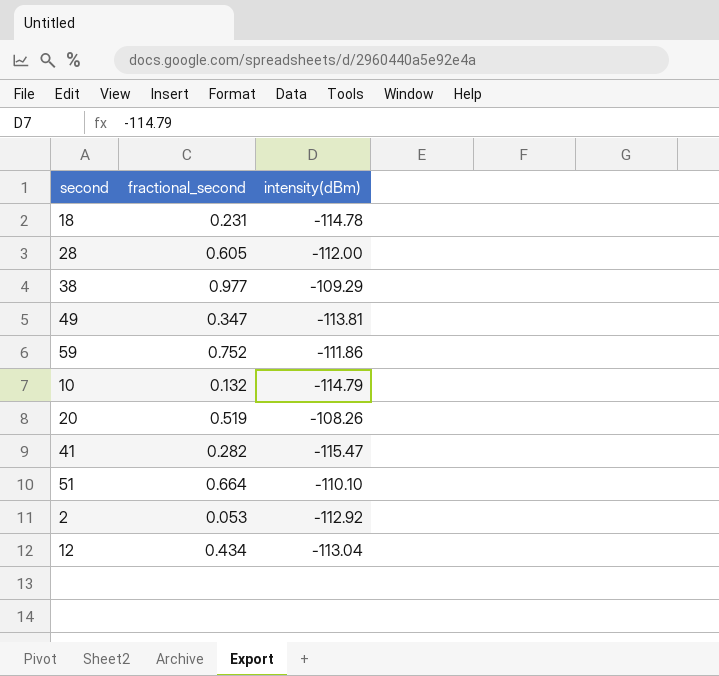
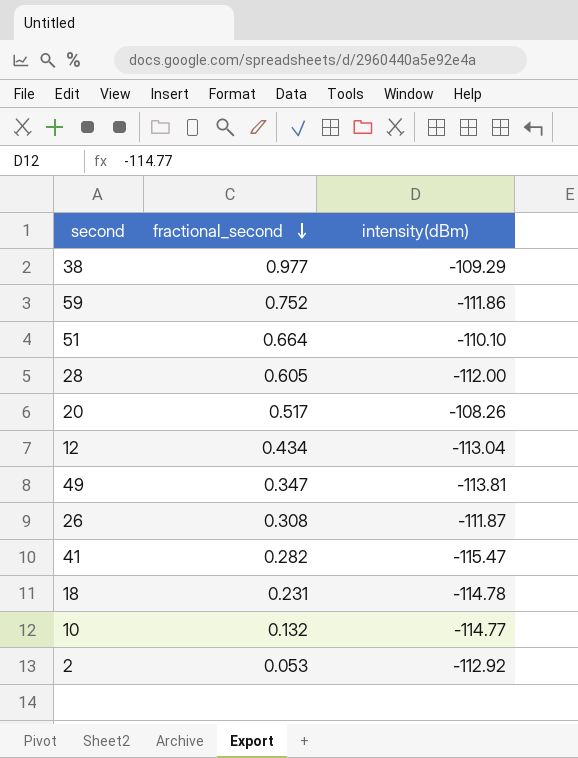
row order: none -> fractional_second descending
20 | fractional_second: 0.519 -> 0.517
row 26: none -> 0.308 | -111.87
10 | intensity(dBm): -114.79 -> -114.77

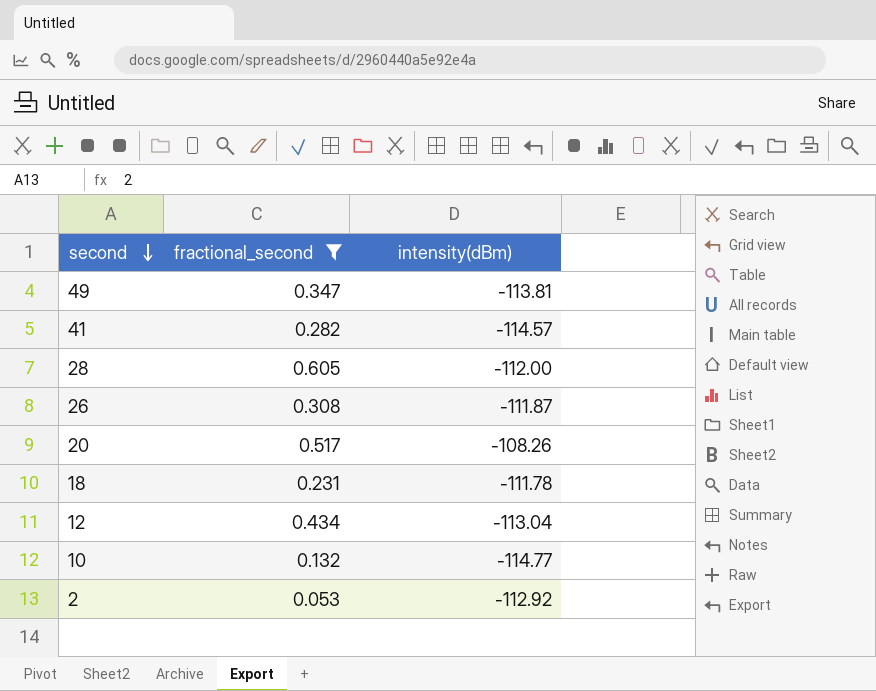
filter: none -> fractional_second <= 0.605
row order: fractional_second descending -> second descending
41 | intensity(dBm): -115.47 -> -114.57
18 | intensity(dBm): -114.78 -> -111.78

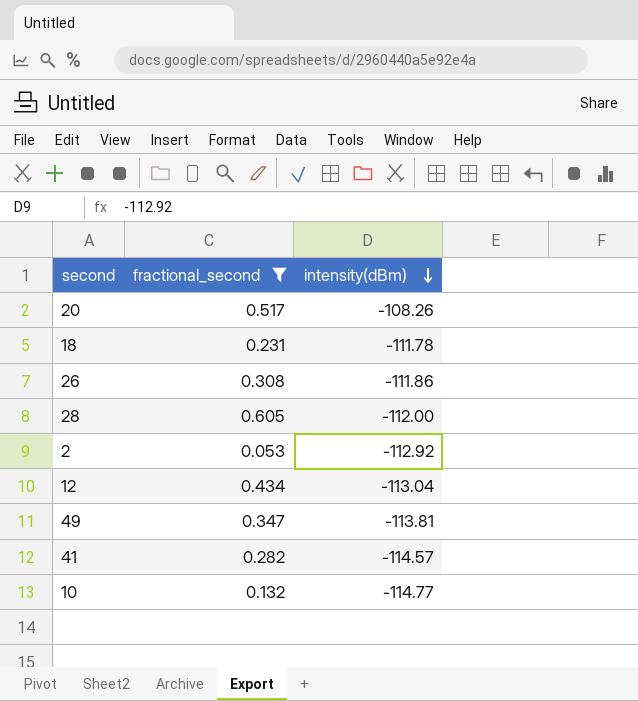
row order: second descending -> intensity(dBm) descending
26 | intensity(dBm): -111.87 -> -111.86

